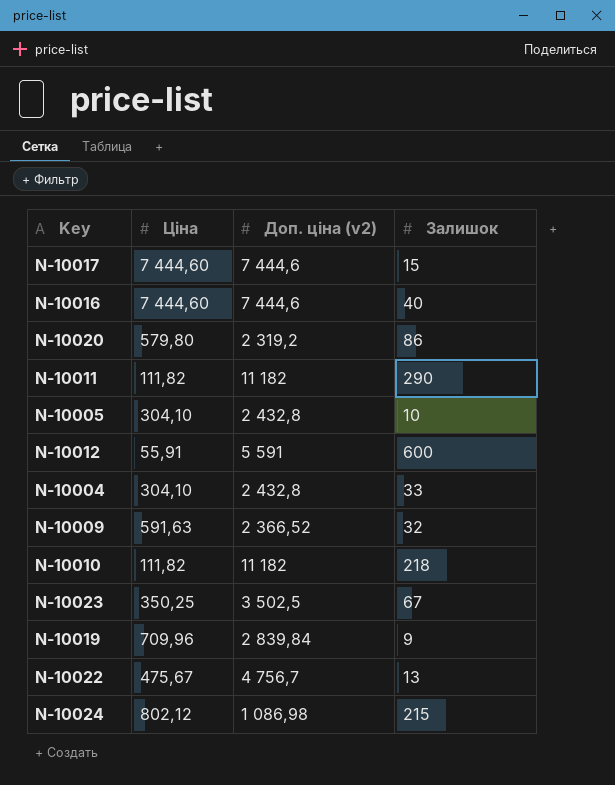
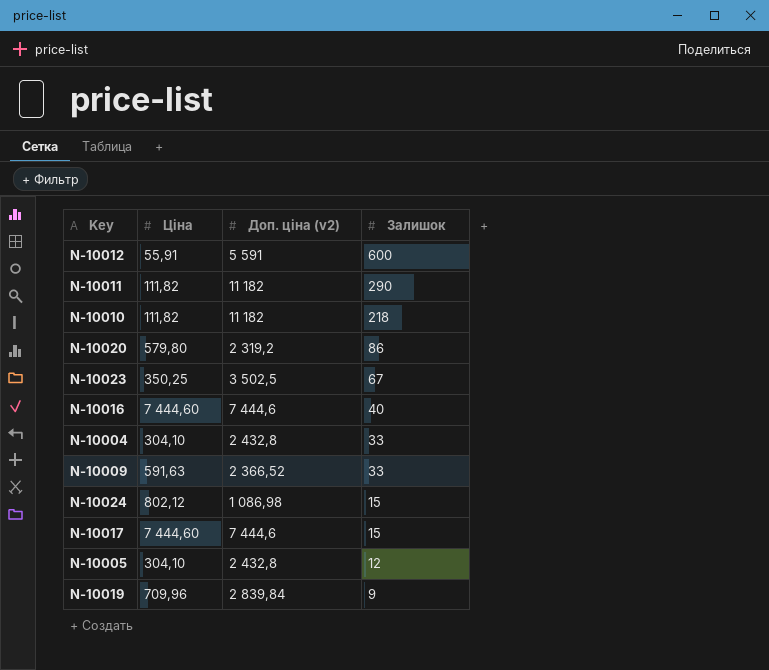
row order: none -> Залишок descending
row N-10022: 475,67 | 4 756,7 | 13 -> none
N-10009 | Залишок: 32 -> 33
N-10024 | Залишок: 215 -> 15
N-10005 | Залишок: 10 -> 12

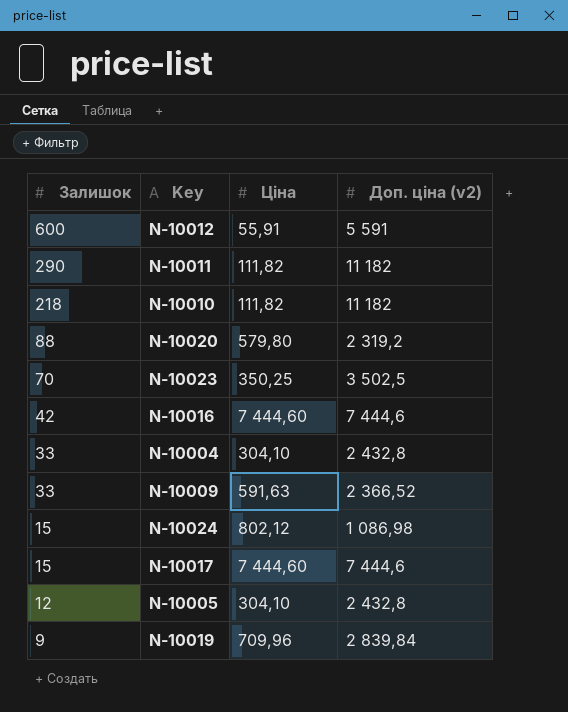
column Залишок | position: 4 -> 1
N-10020 | Залишок: 86 -> 88
N-10023 | Залишок: 67 -> 70
N-10016 | Залишок: 40 -> 42

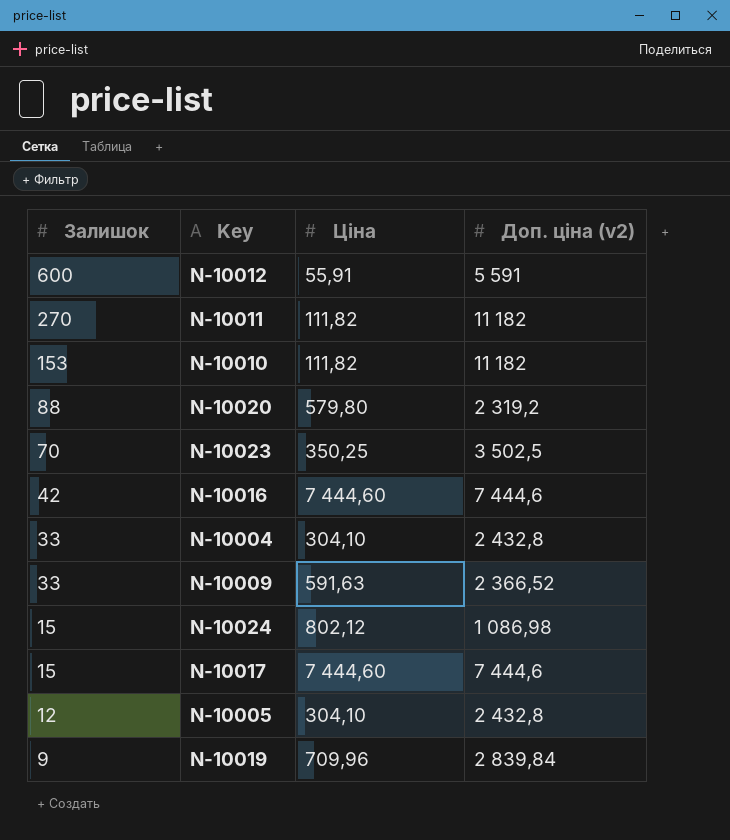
N-10011 | Залишок: 290 -> 270
N-10010 | Залишок: 218 -> 153

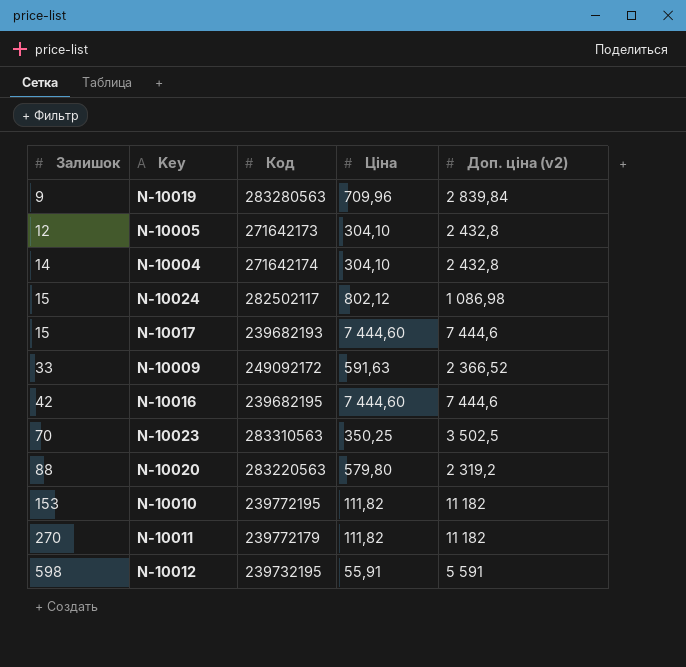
row order: Залишок descending -> Залишок ascending
column Код | position: none -> 3
N-10004 | Залишок: 33 -> 14
N-10012 | Залишок: 600 -> 598

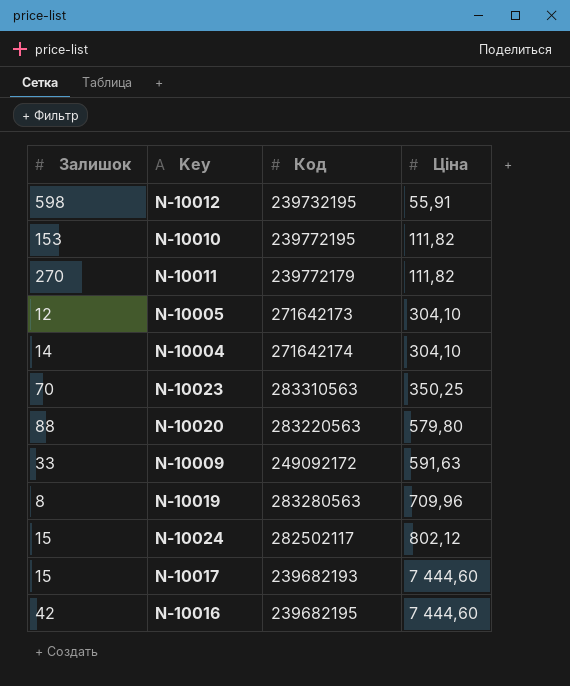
row order: Залишок ascending -> Ціна ascending
column Доп. ціна (v2) | position: 5 -> none
N-10019 | Залишок: 9 -> 8

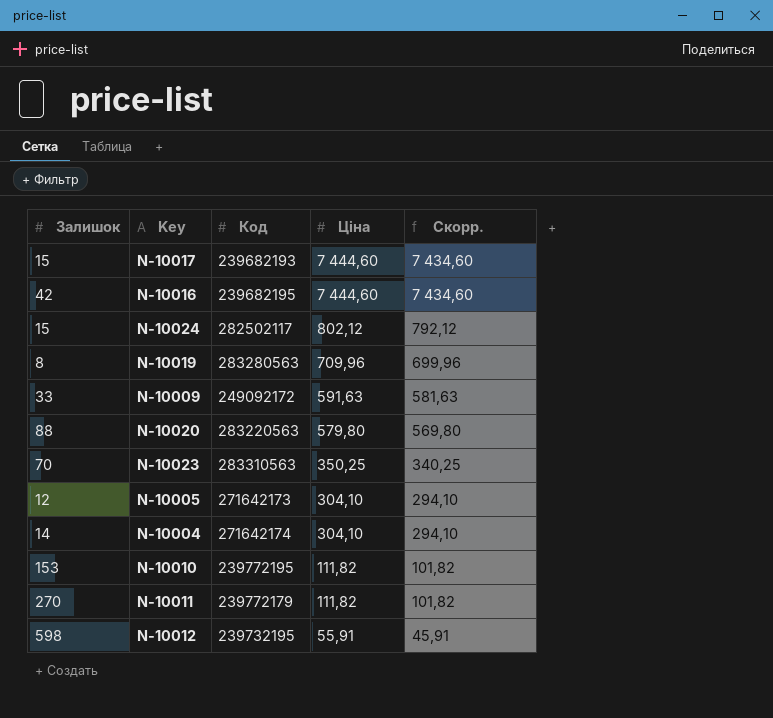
row order: Ціна ascending -> Ціна descending
column Скорр. | formula: none -> [Ціна] - 10

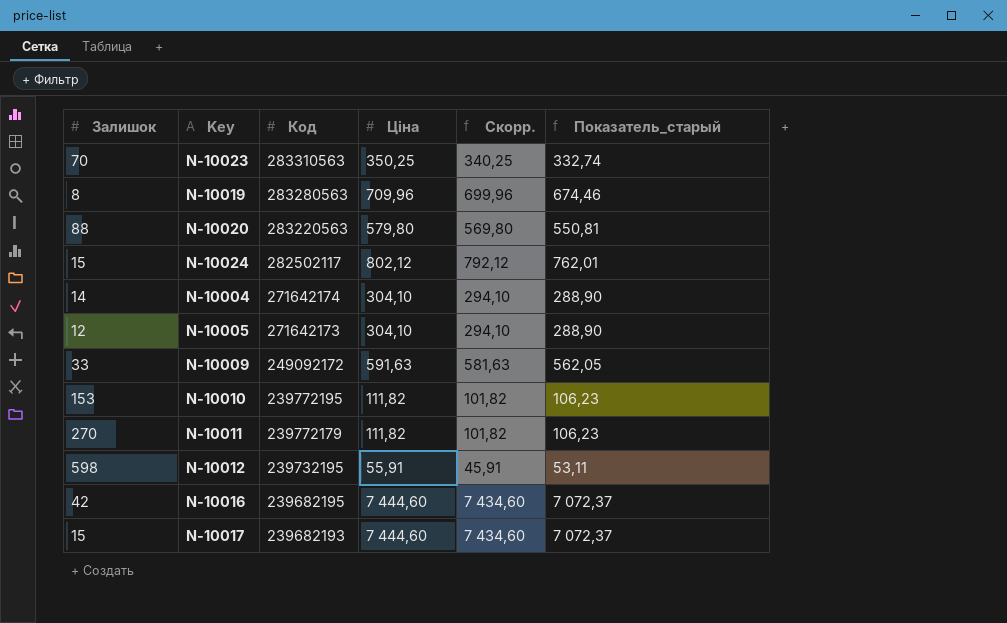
row order: Ціна descending -> Код descending
column Показатель_старый | formula: none -> [Ціна] * 0,95

